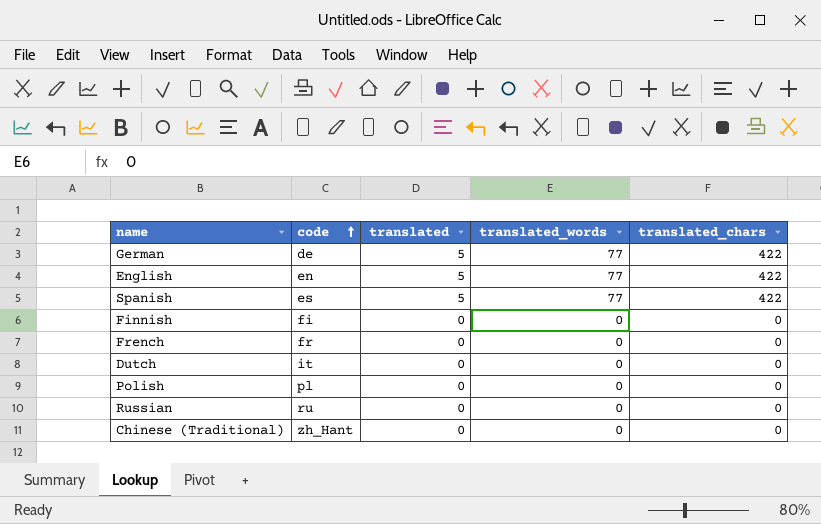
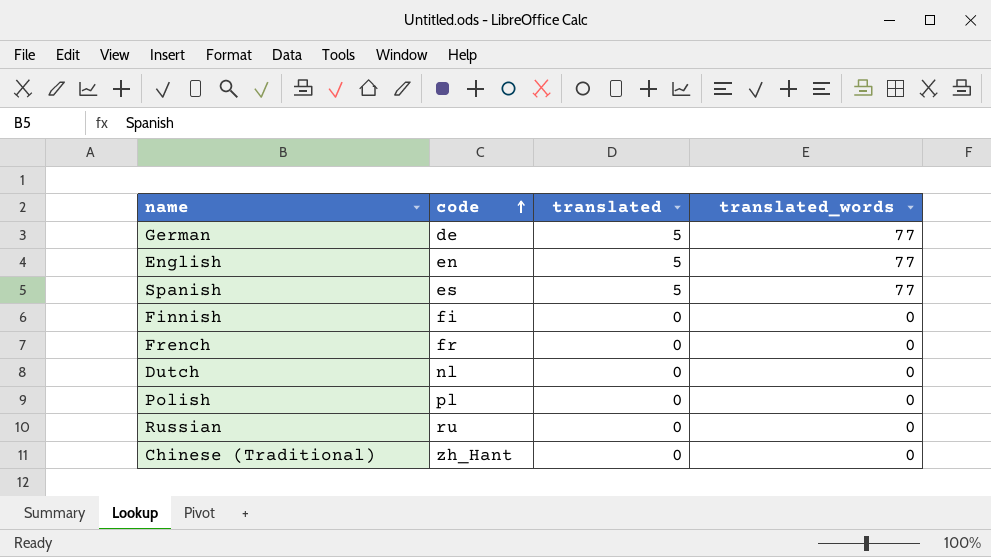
column translated_chars | position: 5 -> none
Dutch | code: it -> nl

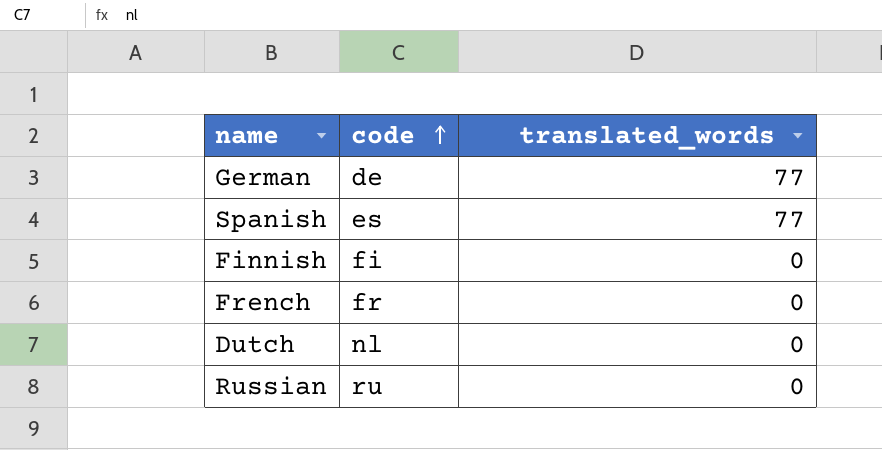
column translated | position: 3 -> none
row English: en | 5 | 77 -> none
row Polish: pl | 0 | 0 -> none
row Chinese (Traditional): zh_Hant | 0 | 0 -> none

